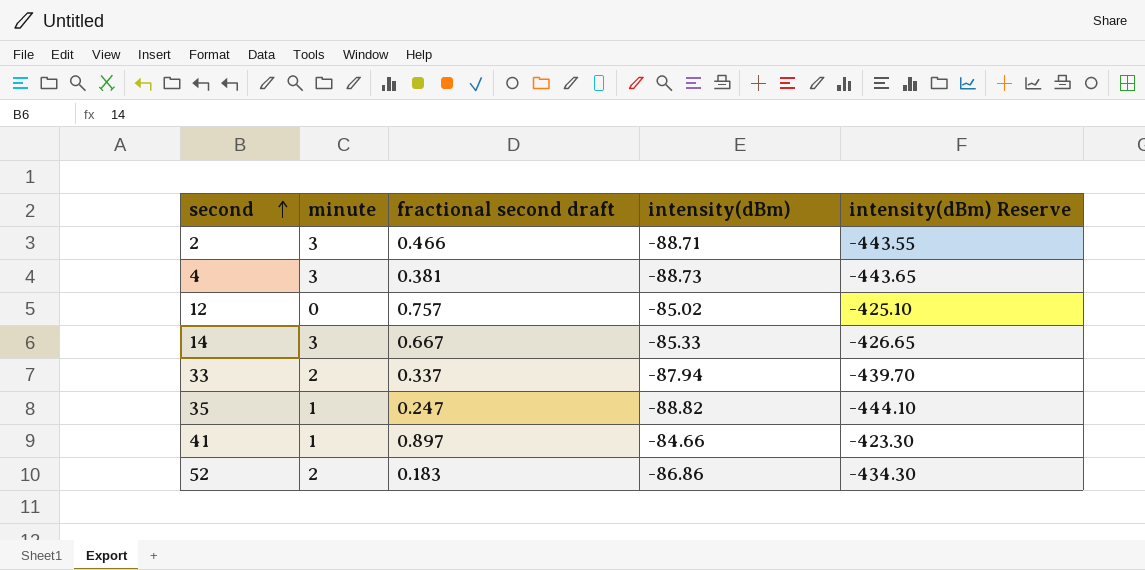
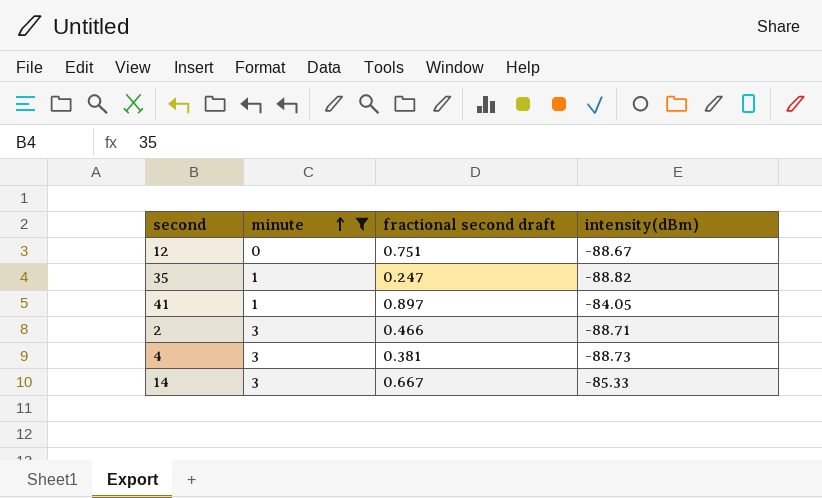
filter: none -> minute != 2
row order: second ascending -> minute ascending
column intensity(dBm) Reserve | formula: [intensity(dBm)] * 5 -> none
12 | fractional second draft: 0.757 -> 0.751
12 | intensity(dBm): -85.02 -> -88.67
41 | intensity(dBm): -84.66 -> -84.05

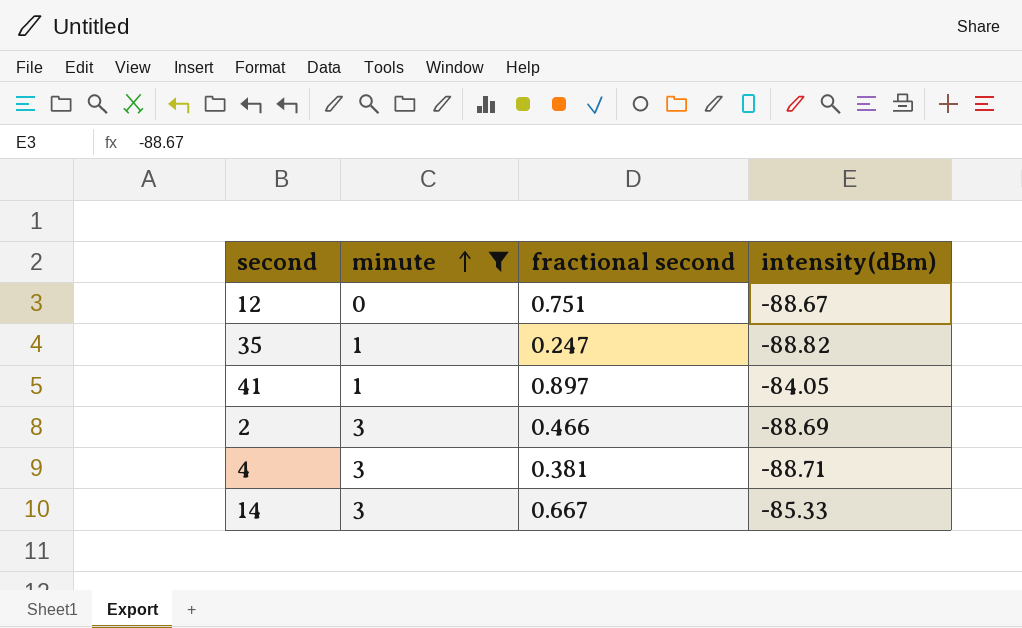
column name: fractional second draft -> fractional second
2 | intensity(dBm): -88.71 -> -88.69
4 | intensity(dBm): -88.73 -> -88.71

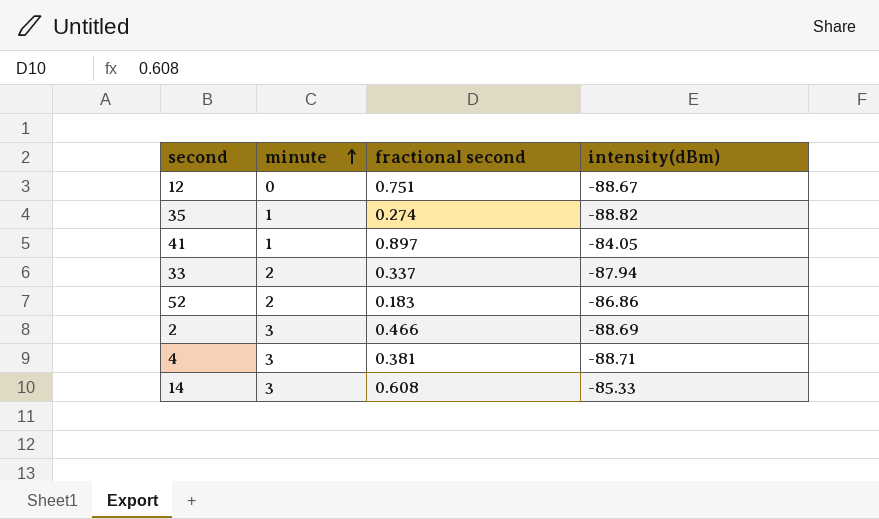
filter: minute != 2 -> none
35 | fractional second: 0.247 -> 0.274
14 | fractional second: 0.667 -> 0.608

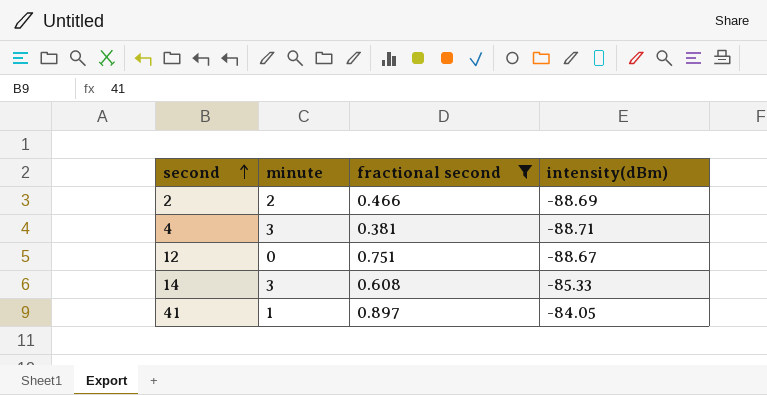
filter: none -> fractional second >= 0.381
row order: minute ascending -> second ascending
2 | minute: 3 -> 2

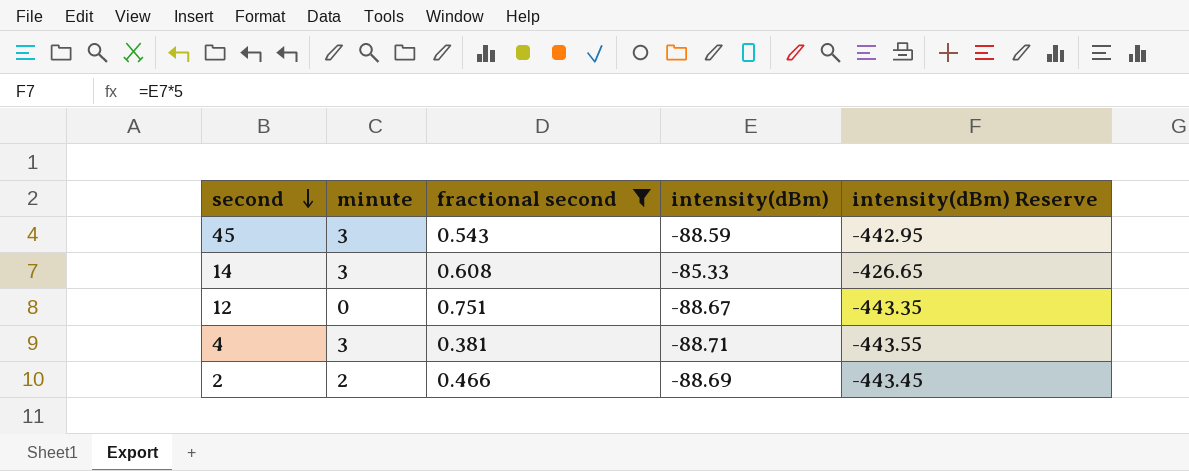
row order: second ascending -> second descending
column intensity(dBm) Reserve | formula: none -> [intensity(dBm)] * 5
row 41: 1 | 0.897 | -84.05 -> none
row 45: none -> 3 | 0.543 | -88.59 | -442.95

